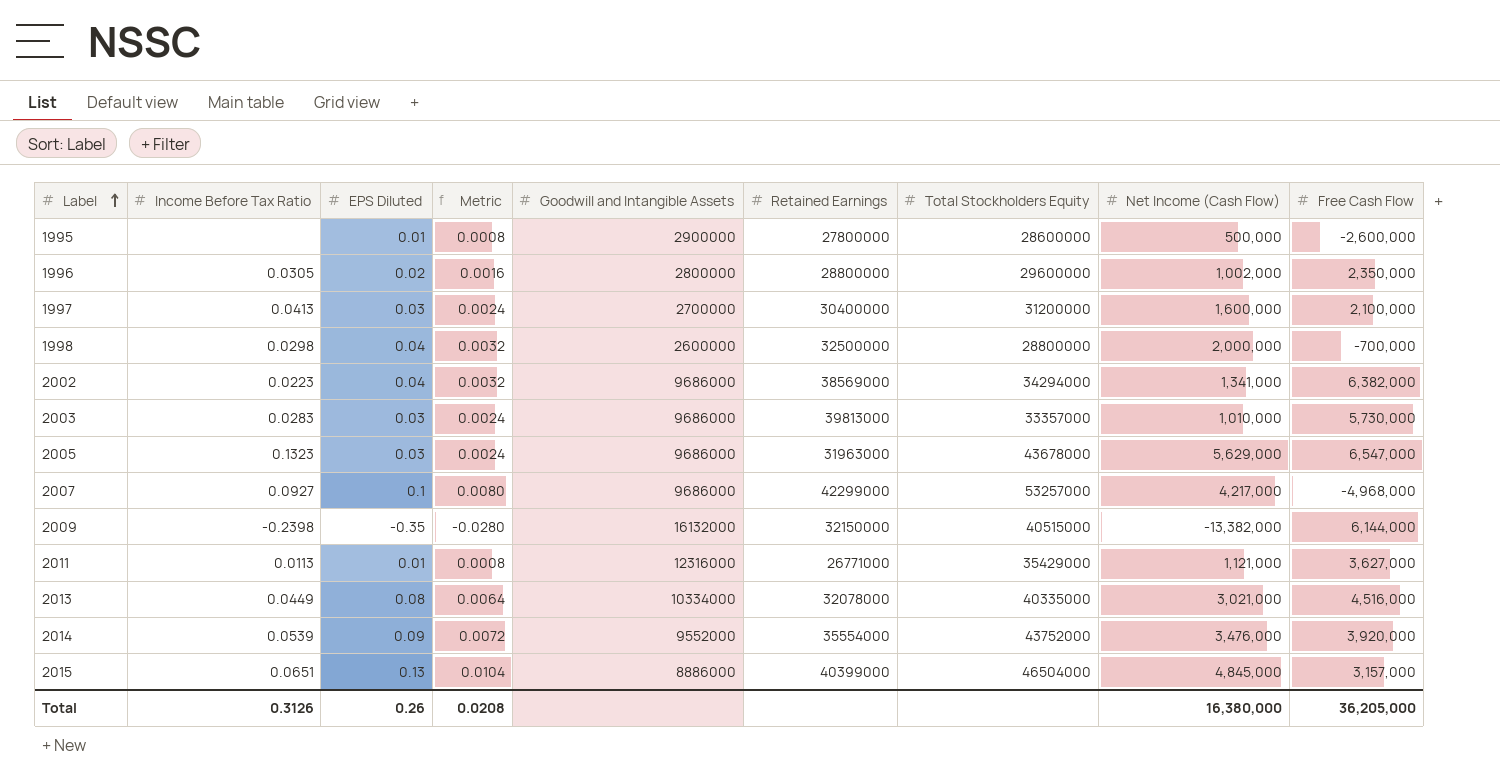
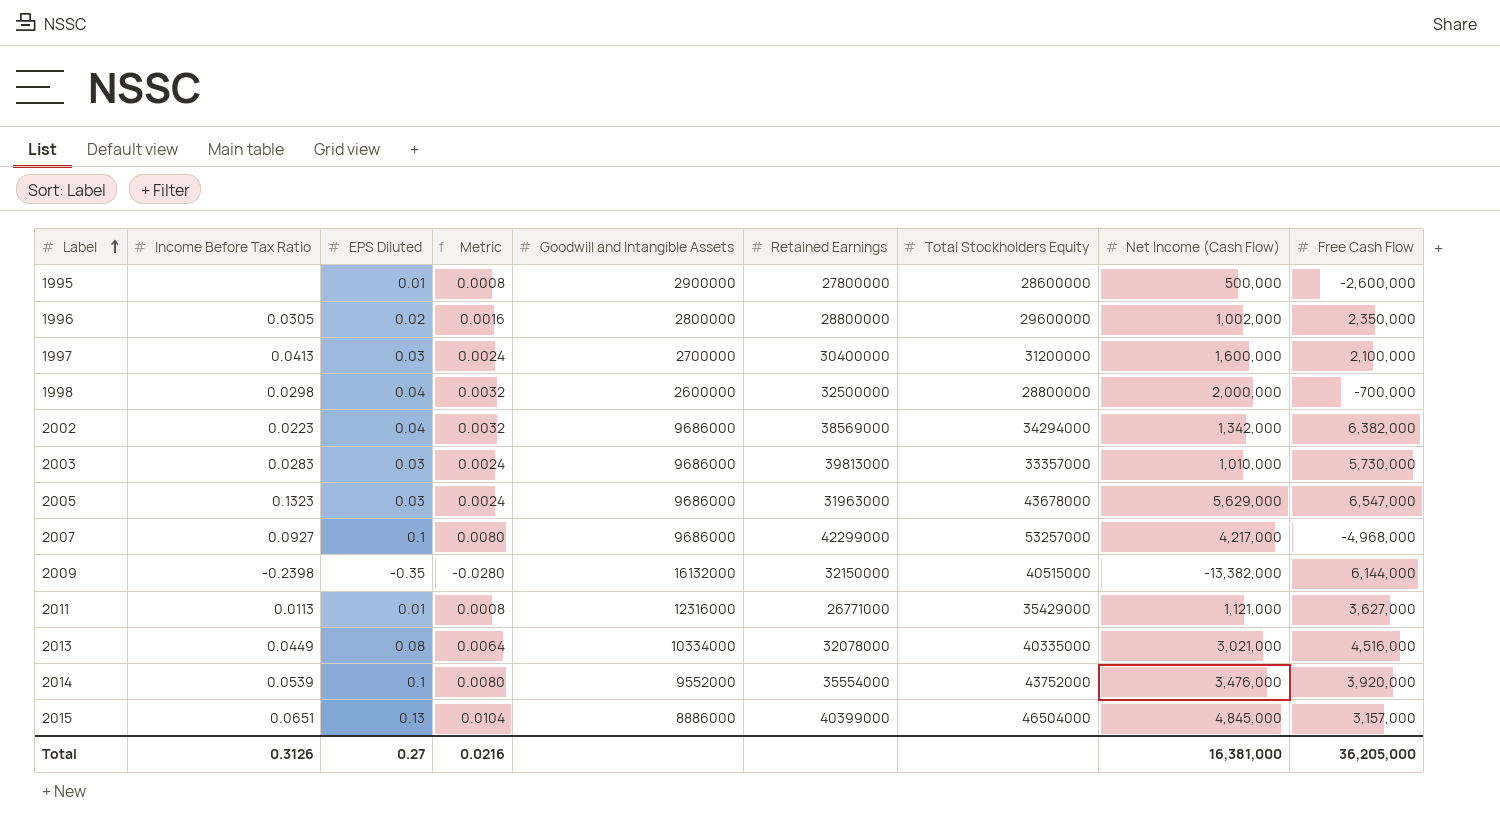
2002 | Net Income (Cash Flow): 1,341,000 -> 1,342,000
2014 | EPS Diluted: 0.09 -> 0.1
2014 | Metric: 0.0072 -> 0.0080
Total | EPS Diluted: 0.26 -> 0.27
Total | Metric: 0.0208 -> 0.0216
Total | Net Income (Cash Flow): 16,380,000 -> 16,381,000

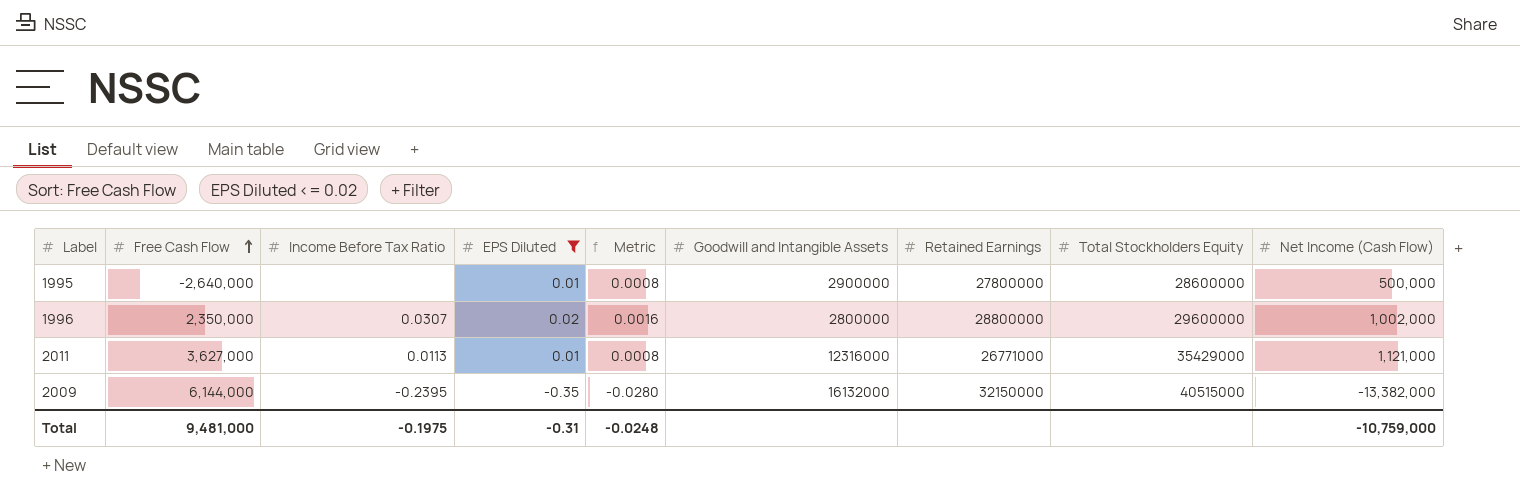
filter: none -> EPS Diluted <= 0.02
row order: Label ascending -> Free Cash Flow ascending
column Free Cash Flow | position: 9 -> 2
1995 | Free Cash Flow: -2,600,000 -> -2,640,000
1996 | Income Before Tax Ratio: 0.0305 -> 0.0307
2009 | Income Before Tax Ratio: -0.2398 -> -0.2395
Total | Free Cash Flow: 36,205,000 -> 9,481,000
Total | Income Before Tax Ratio: 0.3126 -> -0.1975
Total | EPS Diluted: 0.27 -> -0.31
Total | Metric: 0.0216 -> -0.0248
Total | Net Income (Cash Flow): 16,381,000 -> -10,759,000

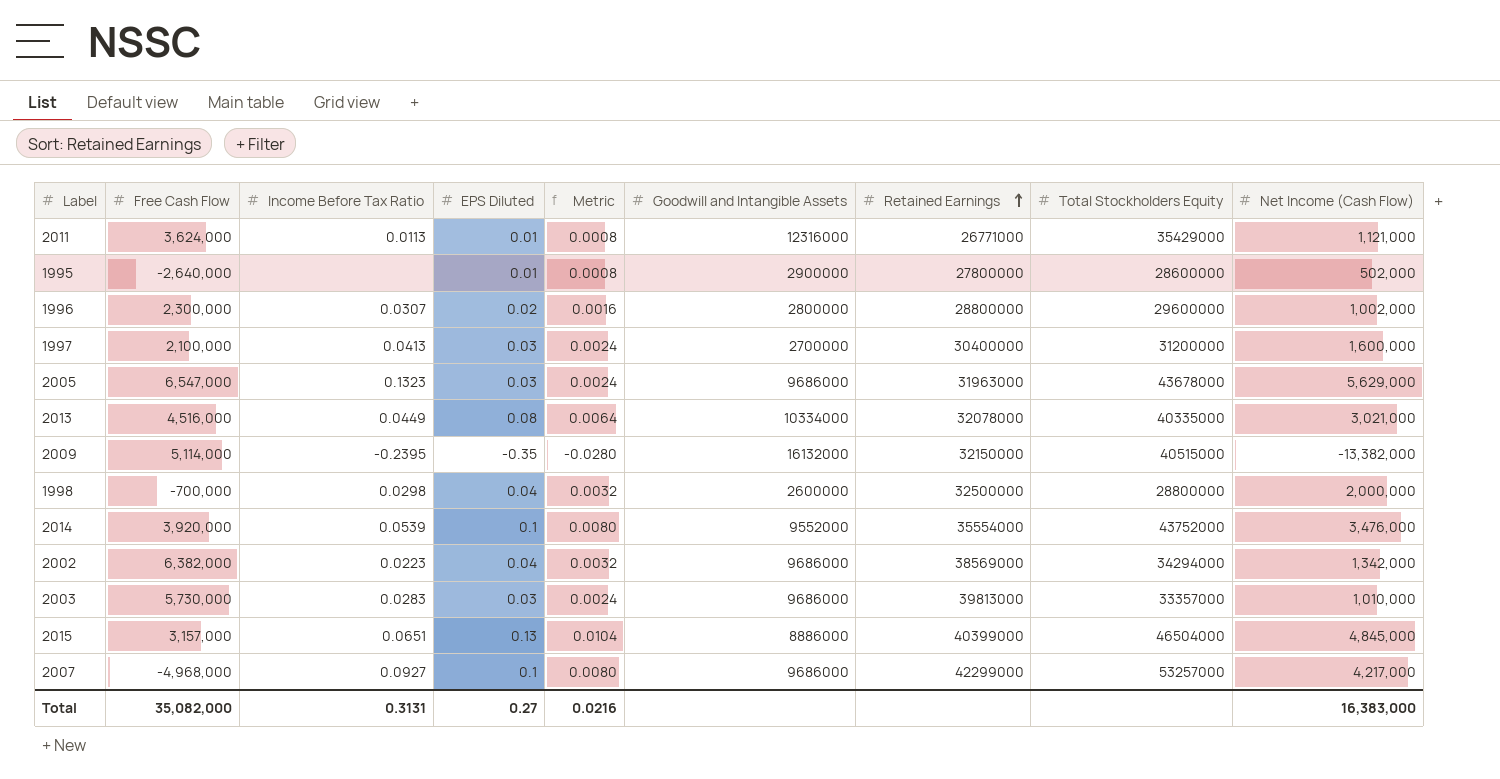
filter: EPS Diluted <= 0.02 -> none
row order: Free Cash Flow ascending -> Retained Earnings ascending
2011 | Free Cash Flow: 3,627,000 -> 3,624,000
1995 | Net Income (Cash Flow): 500,000 -> 502,000
1996 | Free Cash Flow: 2,350,000 -> 2,300,000
2009 | Free Cash Flow: 6,144,000 -> 5,114,000
Total | Free Cash Flow: 9,481,000 -> 35,082,000
Total | Income Before Tax Ratio: -0.1975 -> 0.3131
Total | EPS Diluted: -0.31 -> 0.27
Total | Metric: -0.0248 -> 0.0216
Total | Net Income (Cash Flow): -10,759,000 -> 16,383,000

